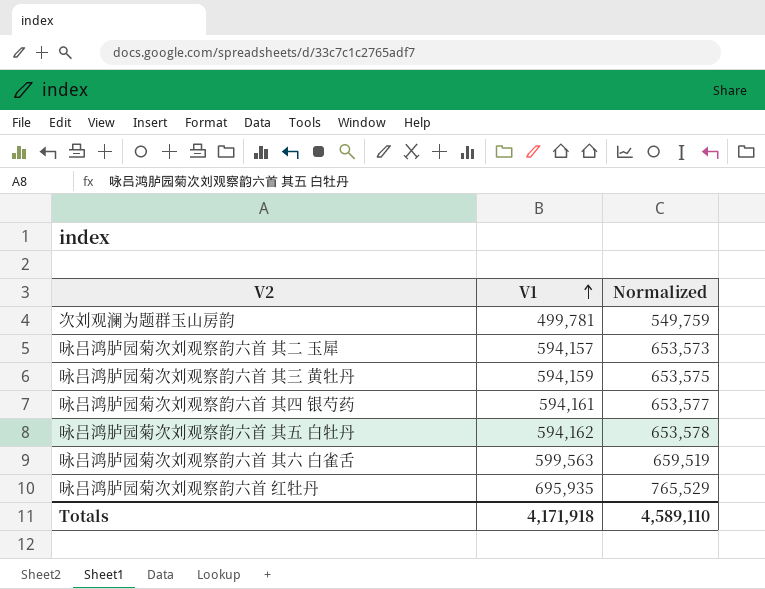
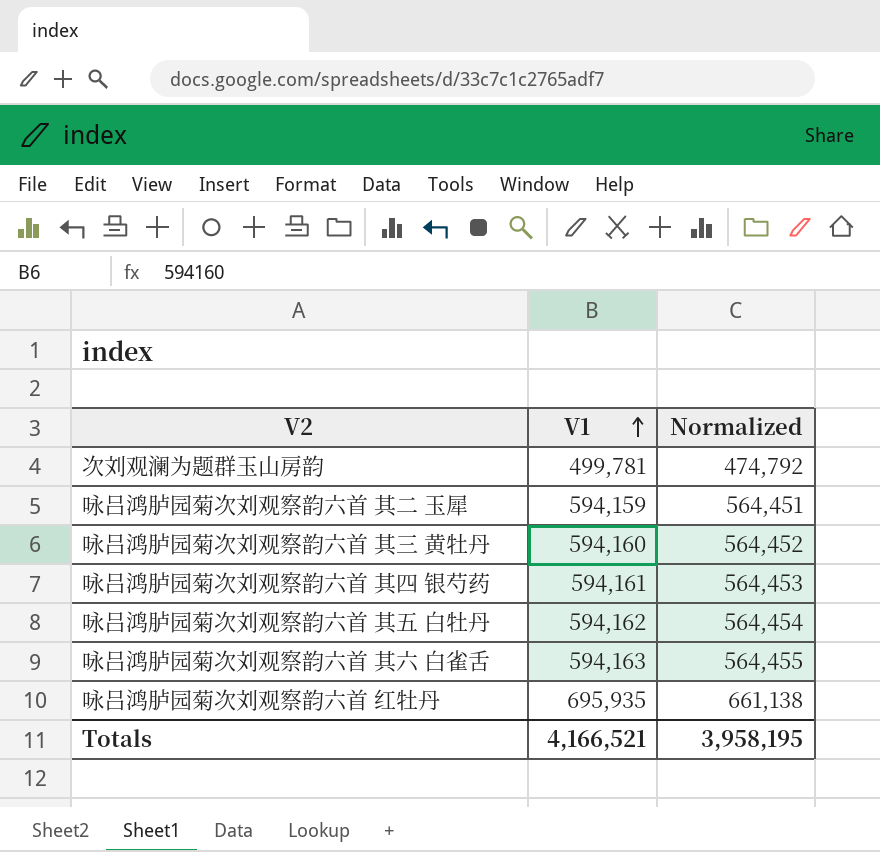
column Normalized | formula: [V1] * 1.1 -> [V1] * 0.95
咏吕鸿胪园菊次刘观察韵六首 其二 玉犀 | V1: 594,157 -> 594,159
咏吕鸿胪园菊次刘观察韵六首 其三 黄牡丹 | V1: 594,159 -> 594,160
咏吕鸿胪园菊次刘观察韵六首 其六 白雀舌 | V1: 599,563 -> 594,163
Totals | V1: 4,171,918 -> 4,166,521
Totals | Normalized: 4,589,110 -> 3,958,195

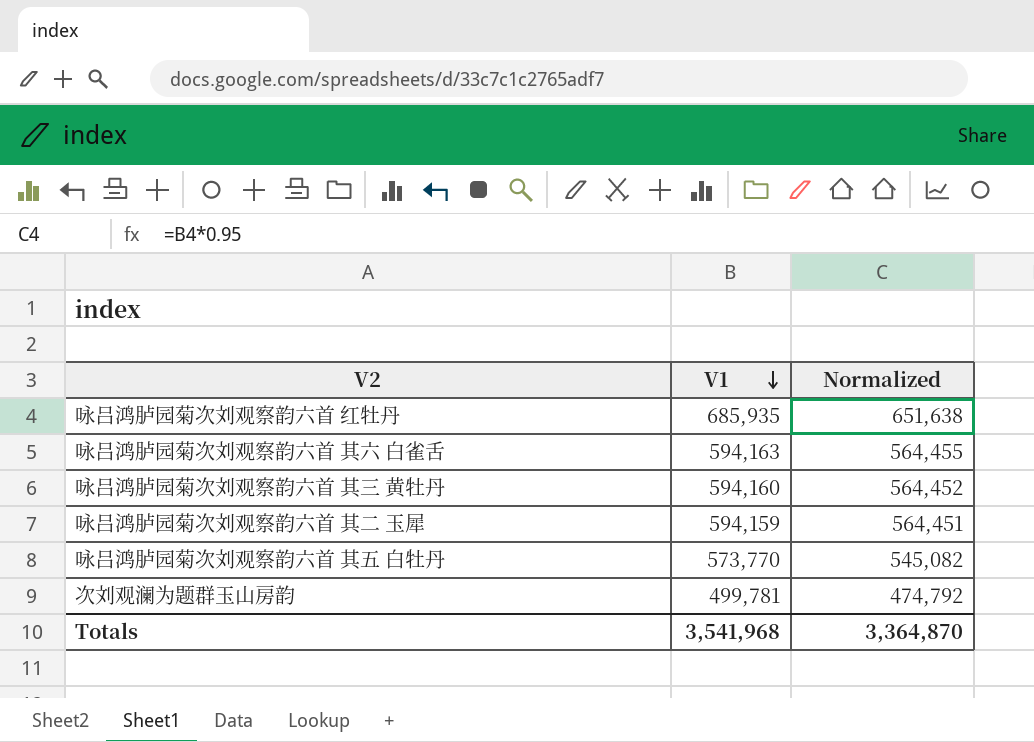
row order: V1 ascending -> V1 descending
row 咏吕鸿胪园菊次刘观察韵六首 其四 银芍药: 594,161 | 564,453 -> none
咏吕鸿胪园菊次刘观察韵六首 红牡丹 | V1: 695,935 -> 685,935
咏吕鸿胪园菊次刘观察韵六首 红牡丹 | Normalized: 661,138 -> 651,638
咏吕鸿胪园菊次刘观察韵六首 其五 白牡丹 | V1: 594,162 -> 573,770
咏吕鸿胪园菊次刘观察韵六首 其五 白牡丹 | Normalized: 564,454 -> 545,082
Totals | V1: 4,166,521 -> 3,541,968
Totals | Normalized: 3,958,195 -> 3,364,870

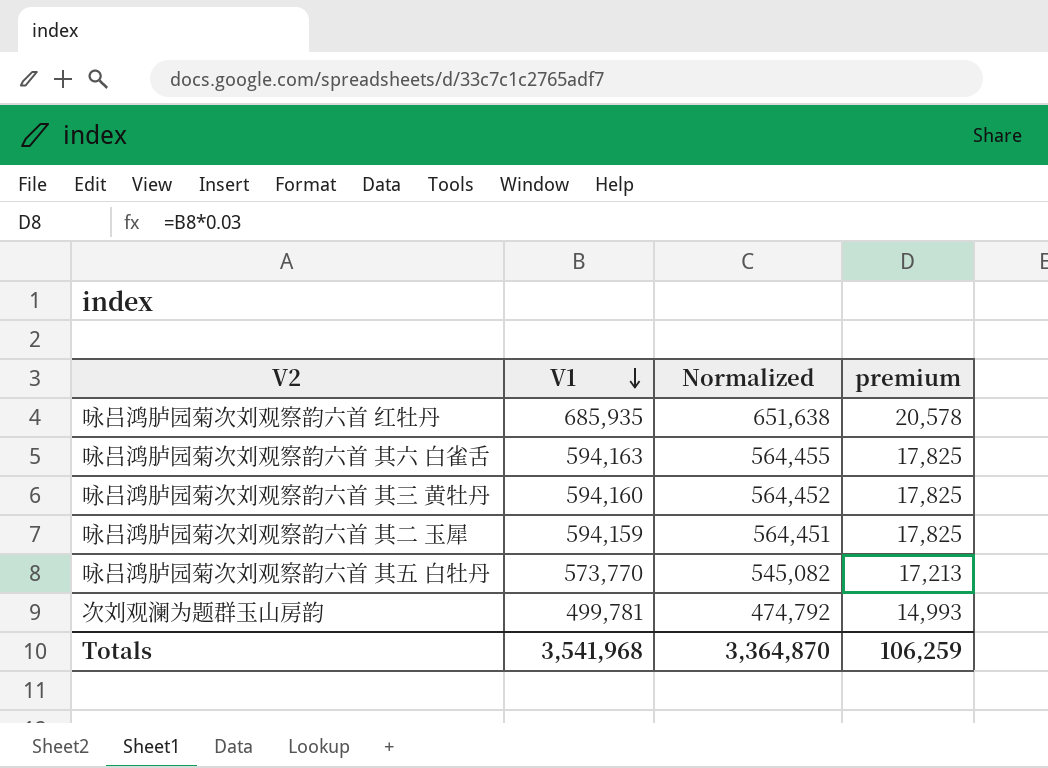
column premium | formula: none -> [V1] * 0.03

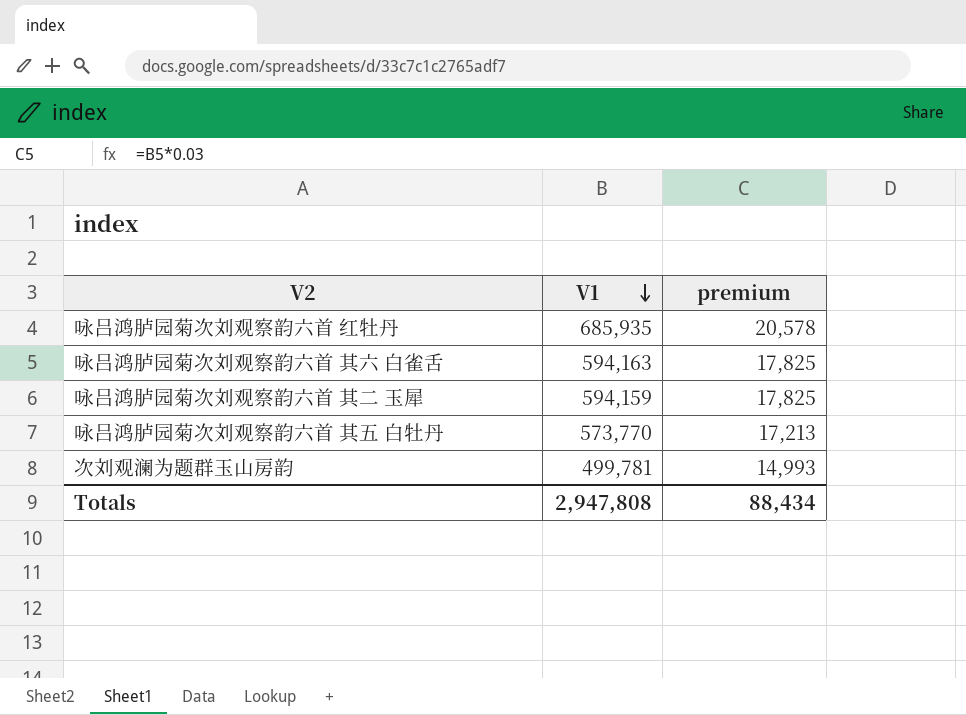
column Normalized | formula: [V1] * 0.95 -> none
row 咏吕鸿胪园菊次刘观察韵六首 其三 黄牡丹: 594,160 | 564,452 | 17,825 -> none
Totals | V1: 3,541,968 -> 2,947,808
Totals | premium: 106,259 -> 88,434

